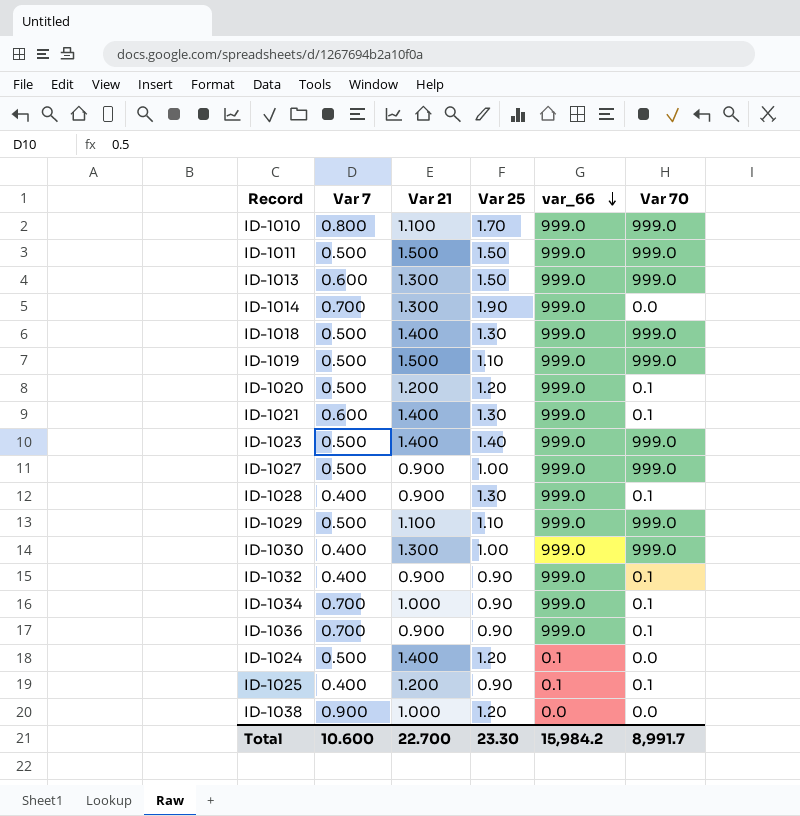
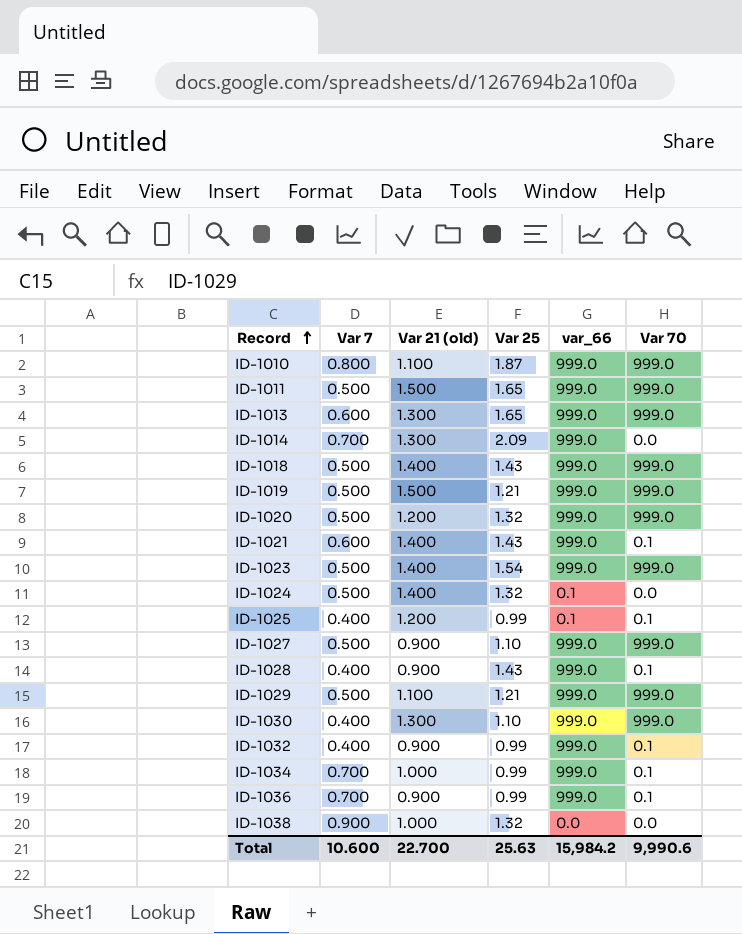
row order: var_66 descending -> Record ascending
column name: Var 21 -> Var 21 (old)
ID-1010 | Var 25: 1.70 -> 1.87
ID-1011 | Var 25: 1.50 -> 1.65
ID-1013 | Var 25: 1.50 -> 1.65
ID-1014 | Var 25: 1.90 -> 2.09
ID-1018 | Var 25: 1.30 -> 1.43
ID-1019 | Var 25: 1.10 -> 1.21
ID-1020 | Var 25: 1.20 -> 1.32
ID-1020 | Var 70: 0.1 -> 999.0
ID-1021 | Var 25: 1.30 -> 1.43
ID-1023 | Var 25: 1.40 -> 1.54
ID-1024 | Var 25: 1.20 -> 1.32
ID-1025 | Var 25: 0.90 -> 0.99
ID-1027 | Var 25: 1.00 -> 1.10
ID-1028 | Var 25: 1.30 -> 1.43
ID-1029 | Var 25: 1.10 -> 1.21
ID-1030 | Var 25: 1.00 -> 1.10
ID-1032 | Var 25: 0.90 -> 0.99
ID-1034 | Var 25: 0.90 -> 0.99
ID-1036 | Var 25: 0.90 -> 0.99
ID-1038 | Var 25: 1.20 -> 1.32
Total | Var 25: 23.30 -> 25.63
Total | Var 70: 8,991.7 -> 9,990.6

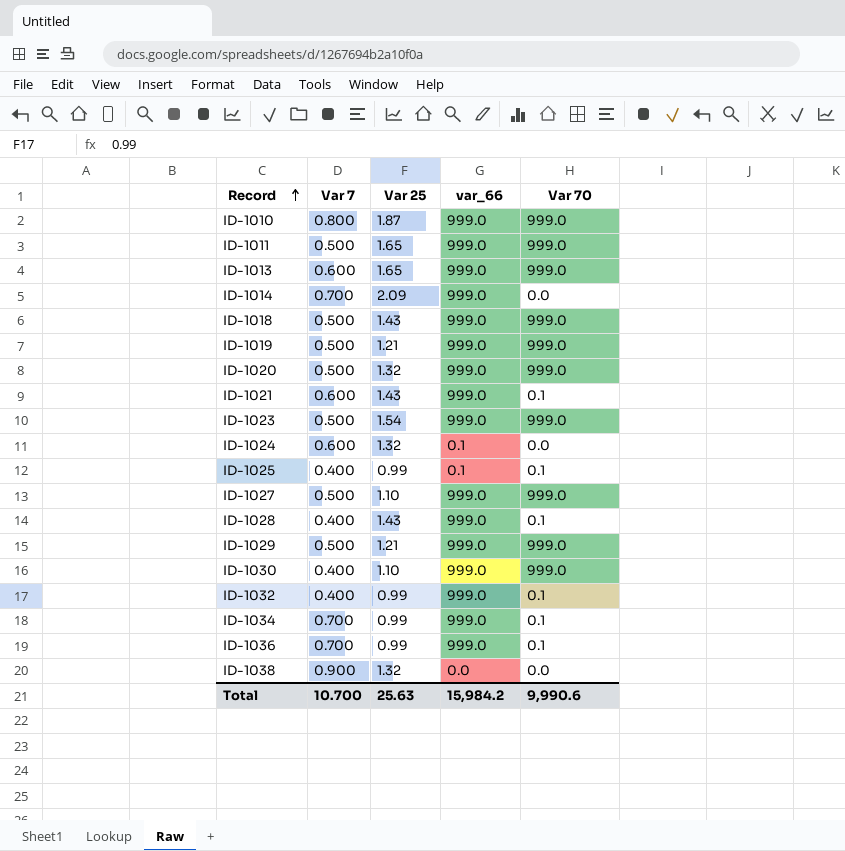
column Var 21 (old) | position: 3 -> none
ID-1024 | Var 7: 0.500 -> 0.600
Total | Var 7: 10.600 -> 10.700

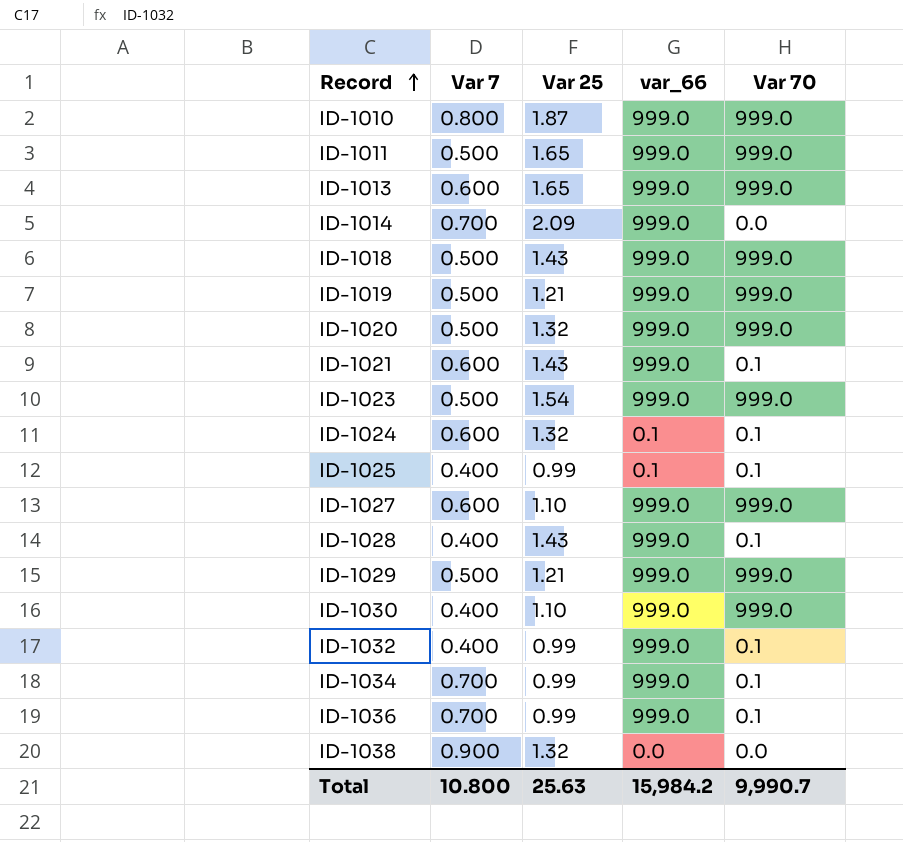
ID-1024 | Var 70: 0.0 -> 0.1
ID-1027 | Var 7: 0.500 -> 0.600
Total | Var 7: 10.700 -> 10.800
Total | Var 70: 9,990.6 -> 9,990.7

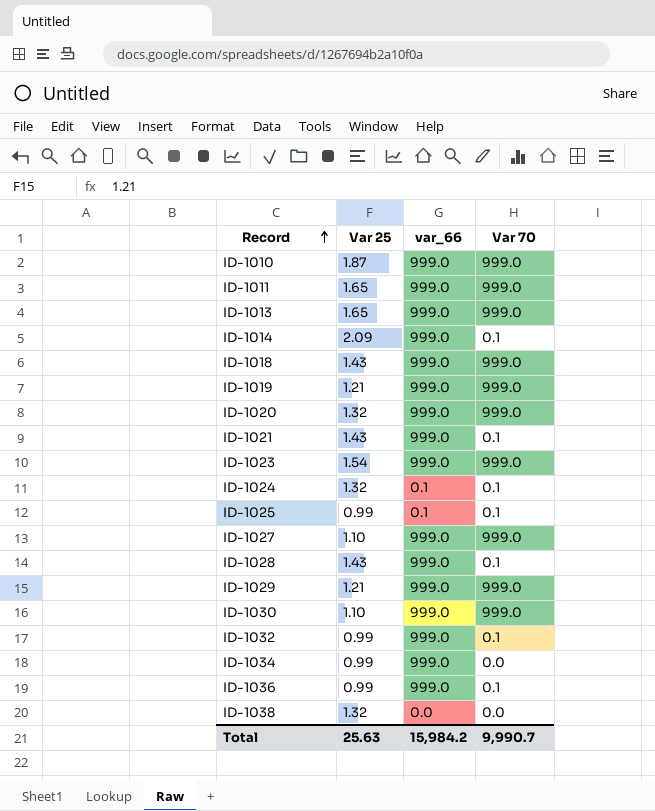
column Var 7 | position: 2 -> none
ID-1014 | Var 70: 0.0 -> 0.1
ID-1034 | Var 70: 0.1 -> 0.0

